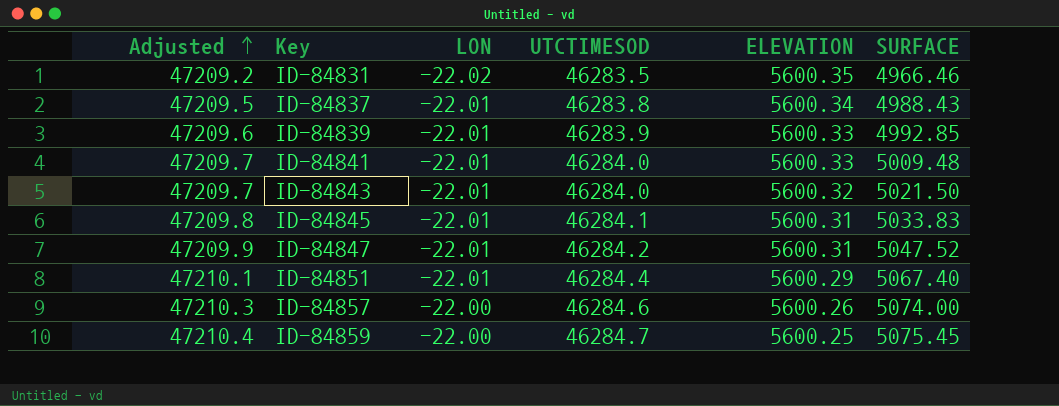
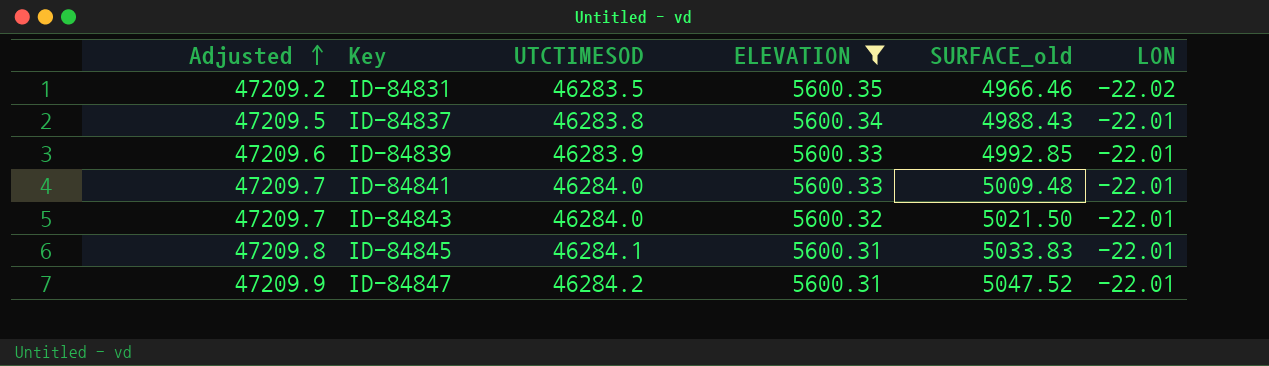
filter: none -> ELEVATION >= 5600.31
column name: SURFACE -> SURFACE_old
column LON | position: 3 -> 6

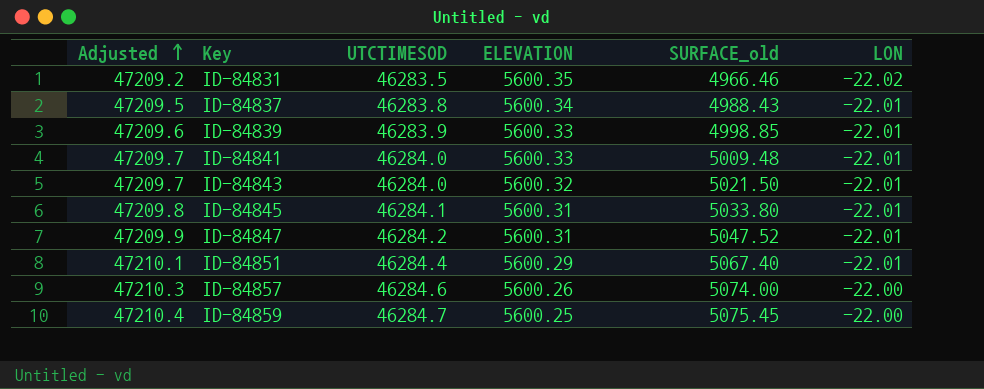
filter: ELEVATION >= 5600.31 -> none
ID-84839 | SURFACE_old: 4992.85 -> 4998.85
ID-84845 | SURFACE_old: 5033.83 -> 5033.80

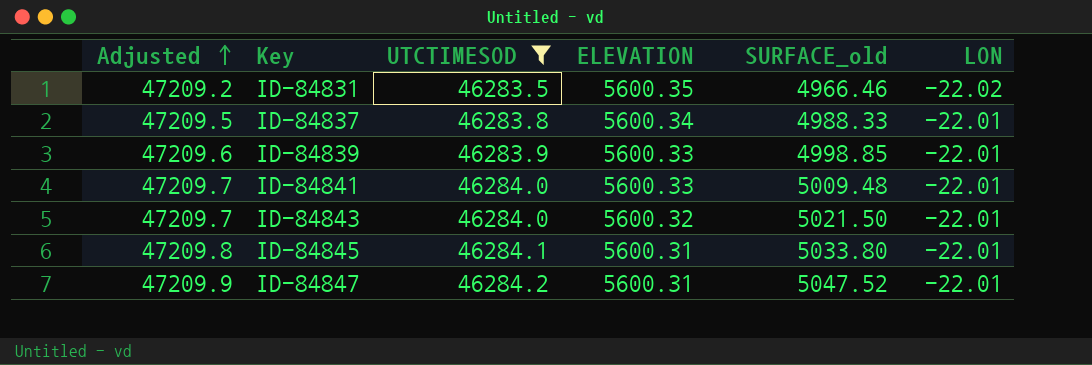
filter: none -> UTCTIMESOD <= 46284.2
ID-84837 | SURFACE_old: 4988.43 -> 4988.33

